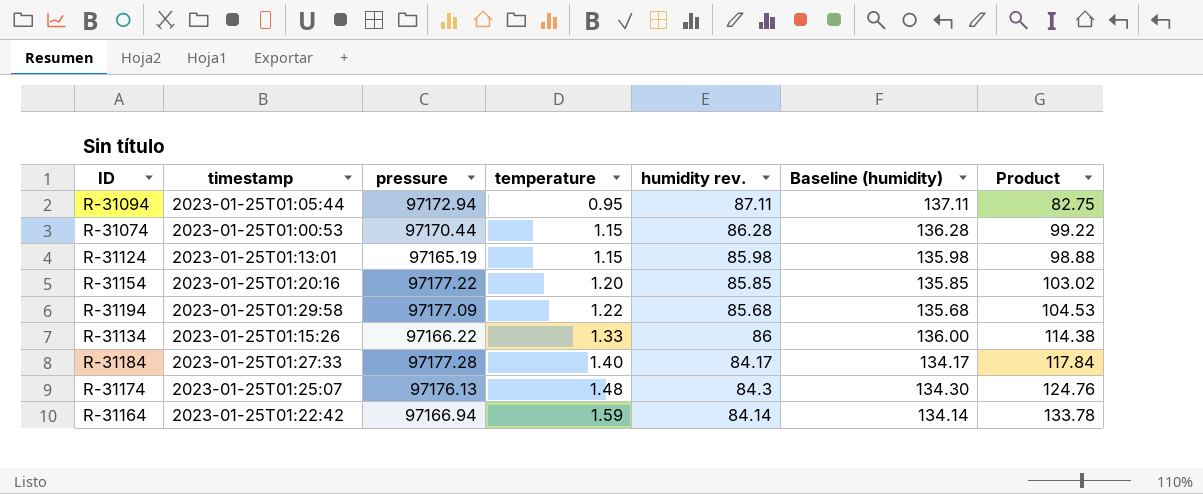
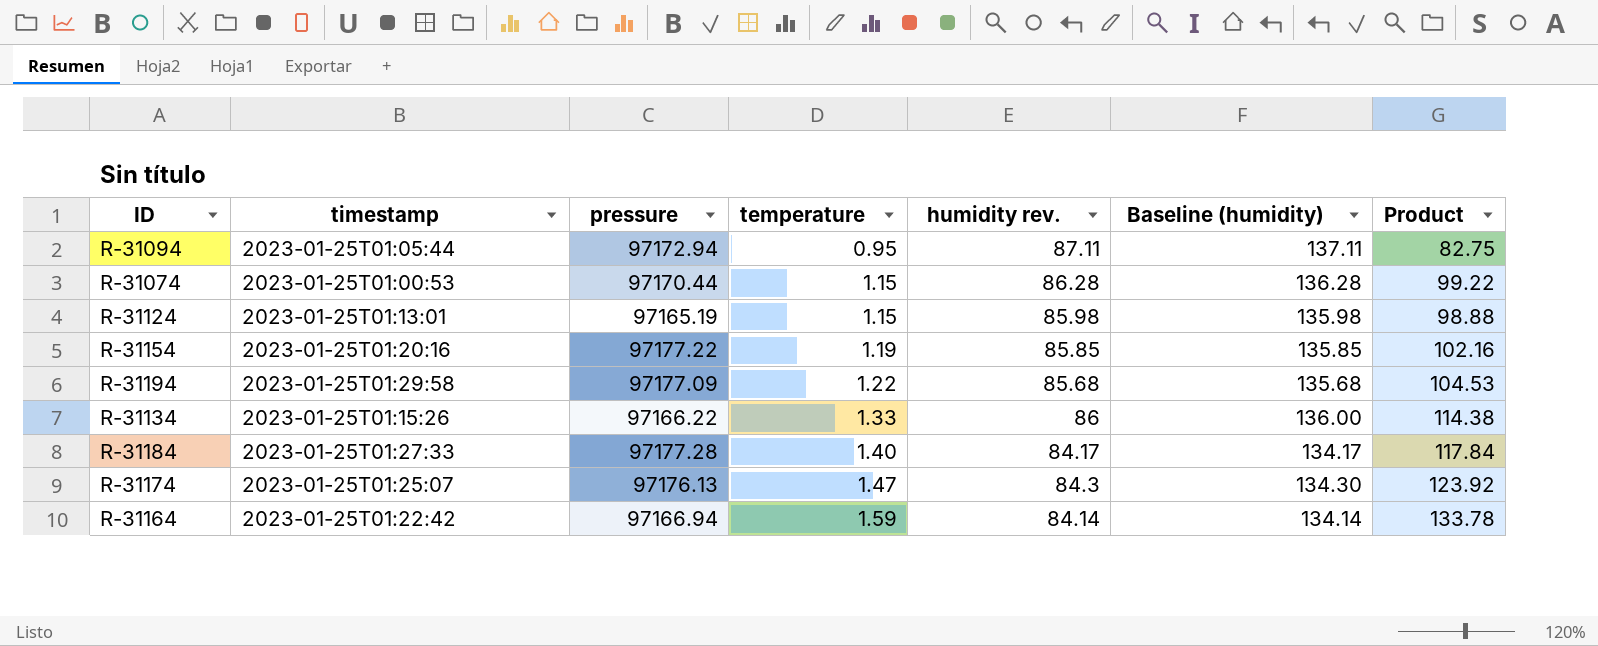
R-31154 | temperature: 1.20 -> 1.19
R-31154 | Product: 103.02 -> 102.16
R-31174 | temperature: 1.48 -> 1.47
R-31174 | Product: 124.76 -> 123.92

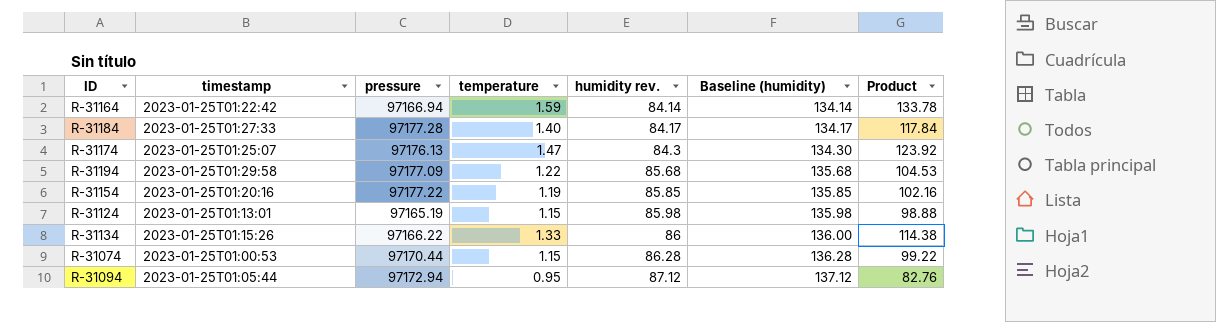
row order: temperature ascending -> humidity rev. ascending
R-31094 | humidity rev.: 87.11 -> 87.12
R-31094 | Baseline (humidity): 137.11 -> 137.12
R-31094 | Product: 82.75 -> 82.76

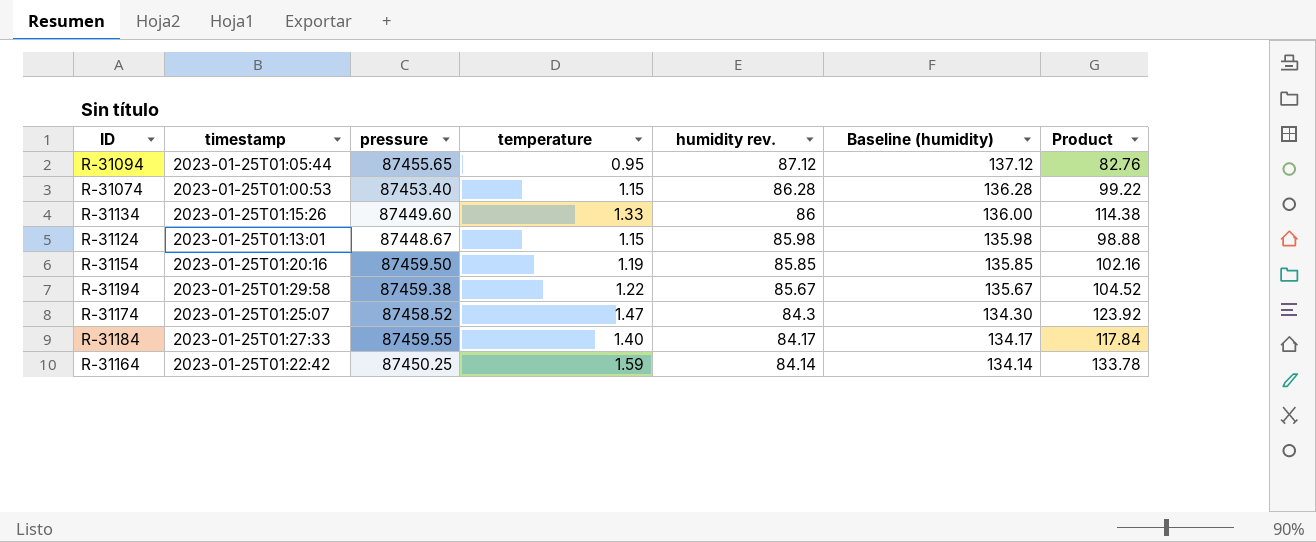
row order: humidity rev. ascending -> humidity rev. descending
R-31094 | pressure: 97172.94 -> 87455.65
R-31074 | pressure: 97170.44 -> 87453.40
R-31134 | pressure: 97166.22 -> 87449.60
R-31124 | pressure: 97165.19 -> 87448.67
R-31154 | pressure: 97177.22 -> 87459.50
R-31194 | pressure: 97177.09 -> 87459.38
R-31194 | humidity rev.: 85.68 -> 85.67
R-31194 | Baseline (humidity): 135.68 -> 135.67
R-31194 | Product: 104.53 -> 104.52
R-31174 | pressure: 97176.13 -> 87458.52
R-31184 | pressure: 97177.28 -> 87459.55
R-31164 | pressure: 97166.94 -> 87450.25

